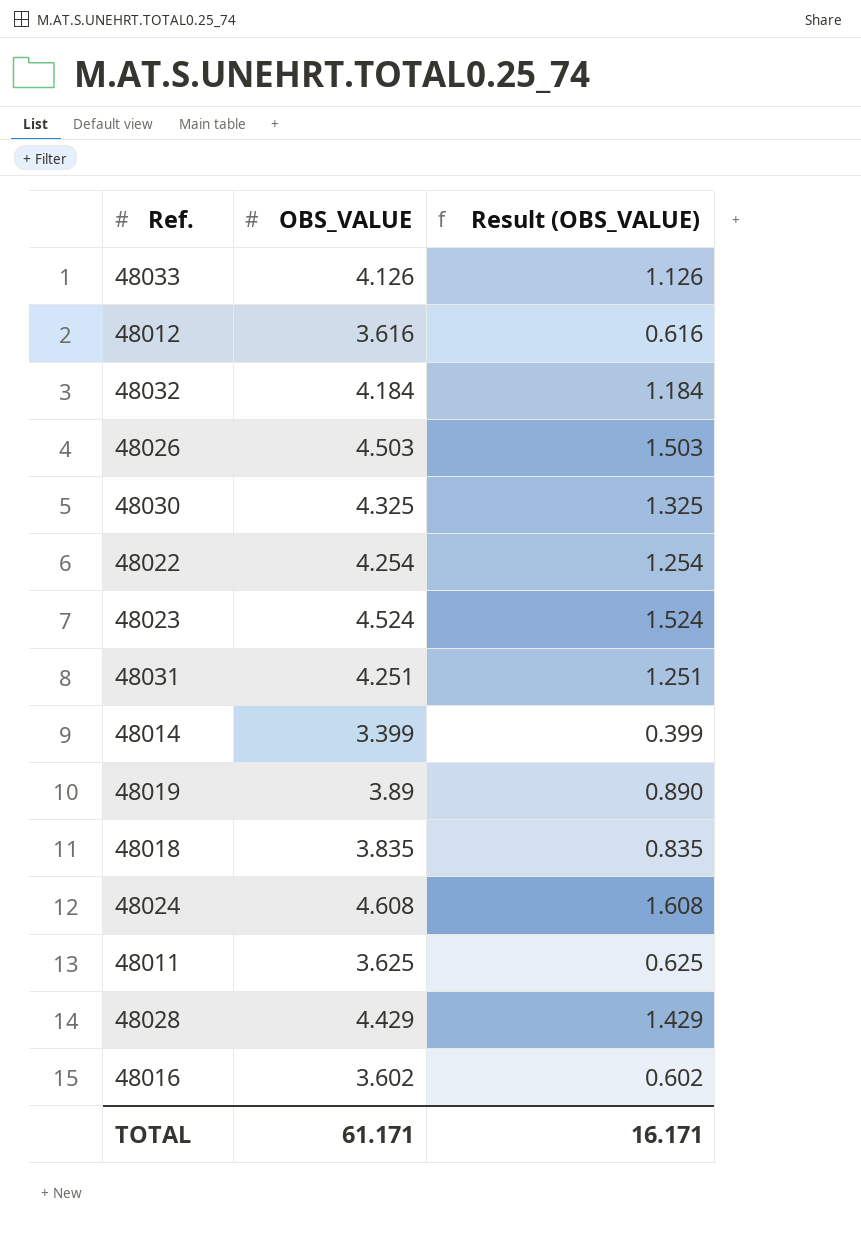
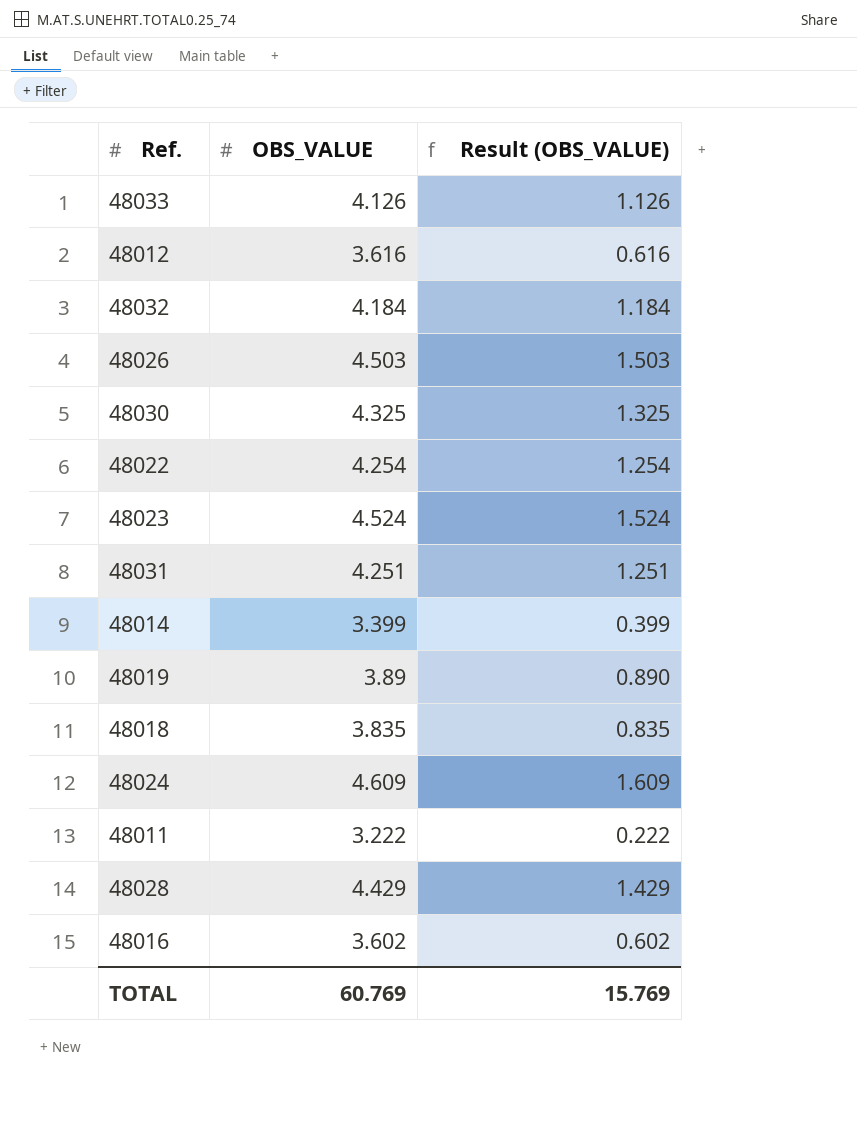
48024 | OBS_VALUE: 4.608 -> 4.609
48024 | Result (OBS_VALUE): 1.608 -> 1.609
48011 | OBS_VALUE: 3.625 -> 3.222
48011 | Result (OBS_VALUE): 0.625 -> 0.222
TOTAL | OBS_VALUE: 61.171 -> 60.769
TOTAL | Result (OBS_VALUE): 16.171 -> 15.769

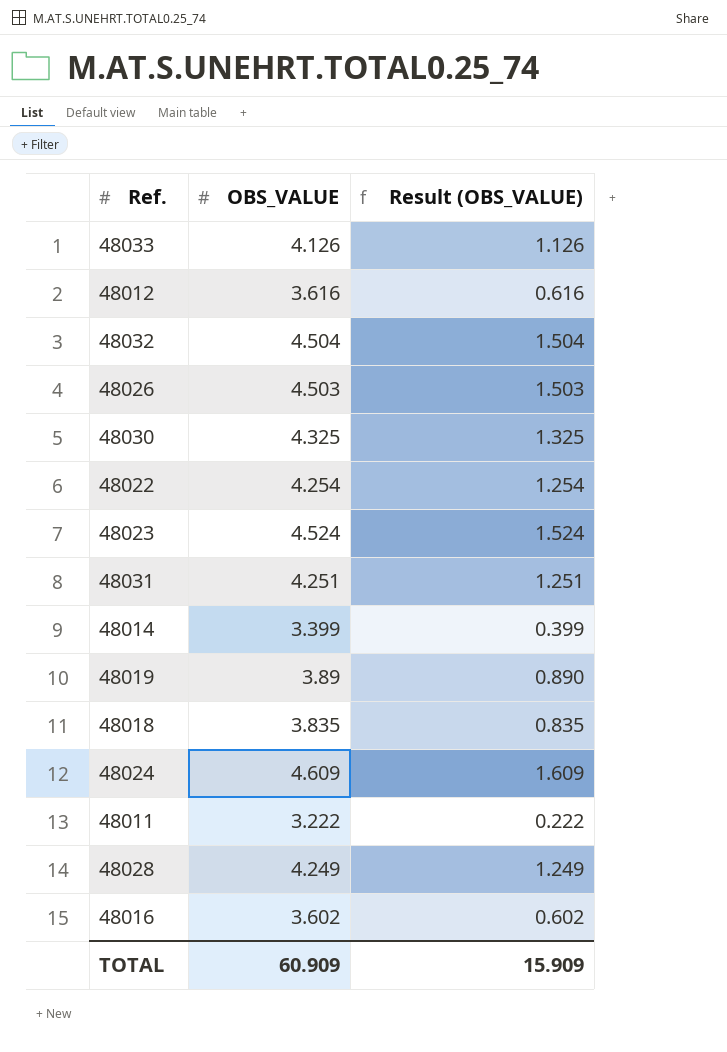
48032 | OBS_VALUE: 4.184 -> 4.504
48032 | Result (OBS_VALUE): 1.184 -> 1.504
48028 | OBS_VALUE: 4.429 -> 4.249
48028 | Result (OBS_VALUE): 1.429 -> 1.249
TOTAL | OBS_VALUE: 60.769 -> 60.909
TOTAL | Result (OBS_VALUE): 15.769 -> 15.909

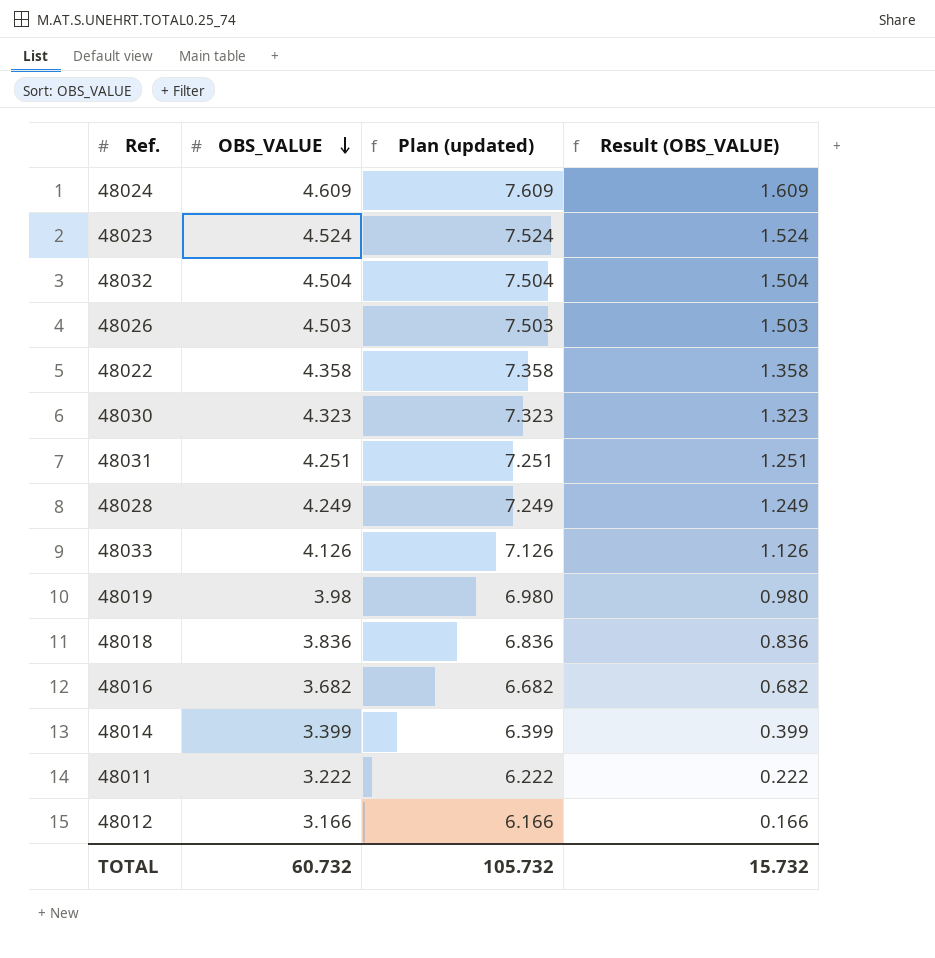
row order: none -> OBS_VALUE descending
column Plan (updated) | formula: none -> [OBS_VALUE] + 3
48022 | OBS_VALUE: 4.254 -> 4.358
48022 | Result (OBS_VALUE): 1.254 -> 1.358
48030 | OBS_VALUE: 4.325 -> 4.323
48030 | Result (OBS_VALUE): 1.325 -> 1.323
48019 | OBS_VALUE: 3.89 -> 3.98
48019 | Result (OBS_VALUE): 0.890 -> 0.980
48018 | OBS_VALUE: 3.835 -> 3.836
48018 | Result (OBS_VALUE): 0.835 -> 0.836
48016 | OBS_VALUE: 3.602 -> 3.682
48016 | Result (OBS_VALUE): 0.602 -> 0.682
48012 | OBS_VALUE: 3.616 -> 3.166
48012 | Result (OBS_VALUE): 0.616 -> 0.166
TOTAL | OBS_VALUE: 60.909 -> 60.732
TOTAL | Result (OBS_VALUE): 15.909 -> 15.732

